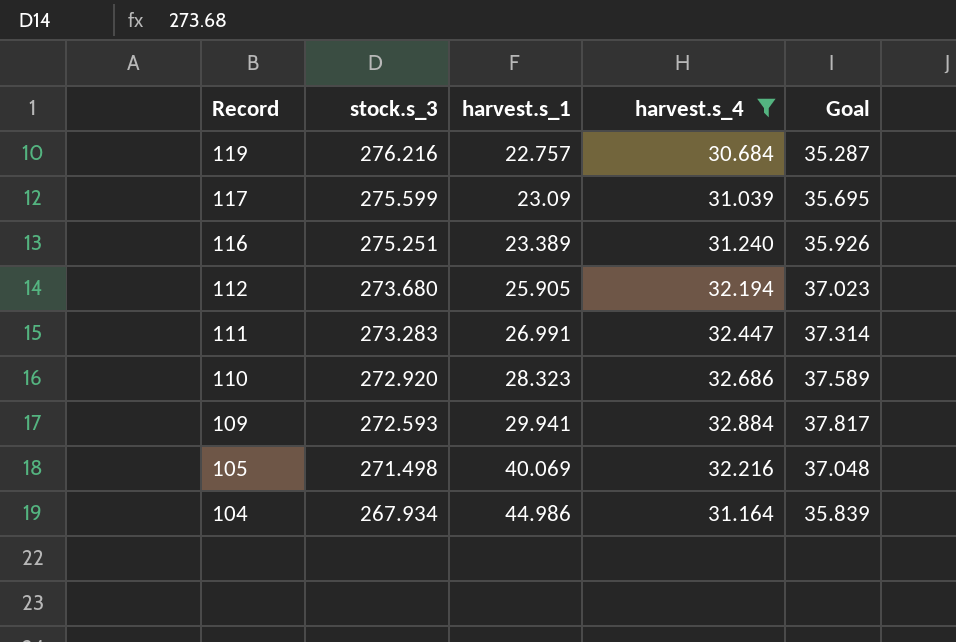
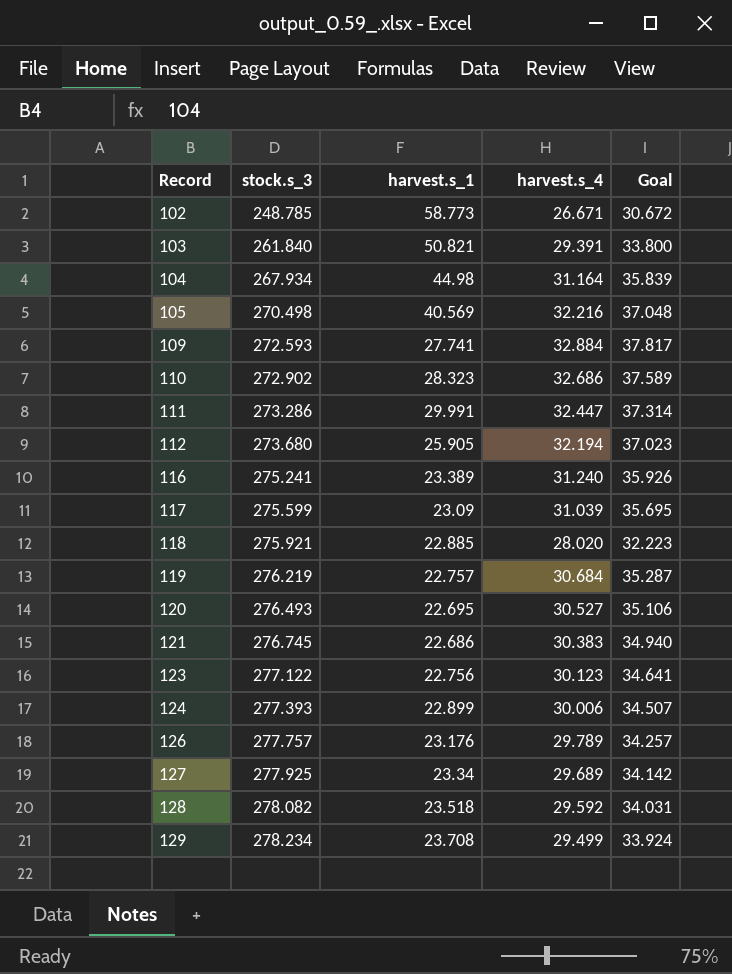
filter: harvest.s_4 >= 30.684 -> none
row order: Record descending -> Record ascending
104 | harvest.s_1: 44.986 -> 44.98
105 | stock.s_3: 271.498 -> 270.498
105 | harvest.s_1: 40.069 -> 40.569
109 | harvest.s_1: 29.941 -> 27.741
110 | stock.s_3: 272.920 -> 272.902
111 | stock.s_3: 273.283 -> 273.286
111 | harvest.s_1: 26.991 -> 29.991
116 | stock.s_3: 275.251 -> 275.241
119 | stock.s_3: 276.216 -> 276.219

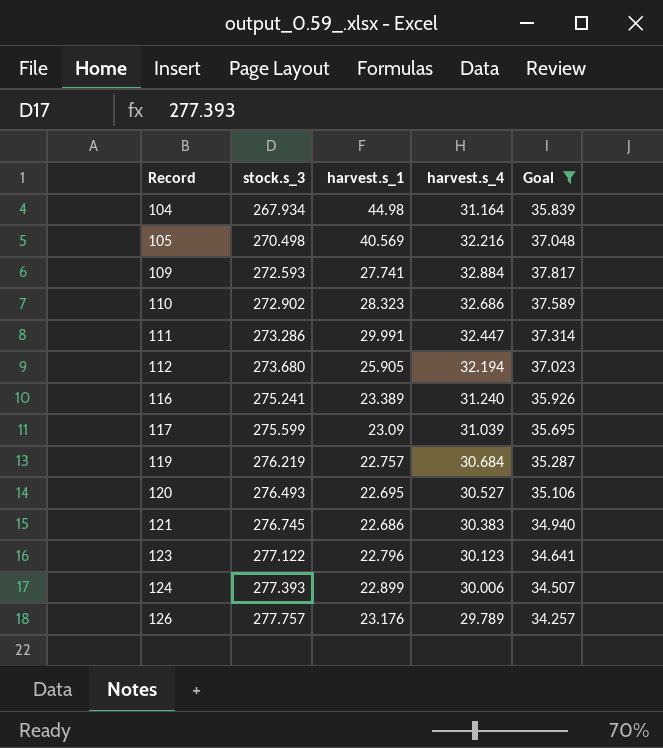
filter: none -> Goal >= 34.257
123 | harvest.s_1: 22.756 -> 22.796

